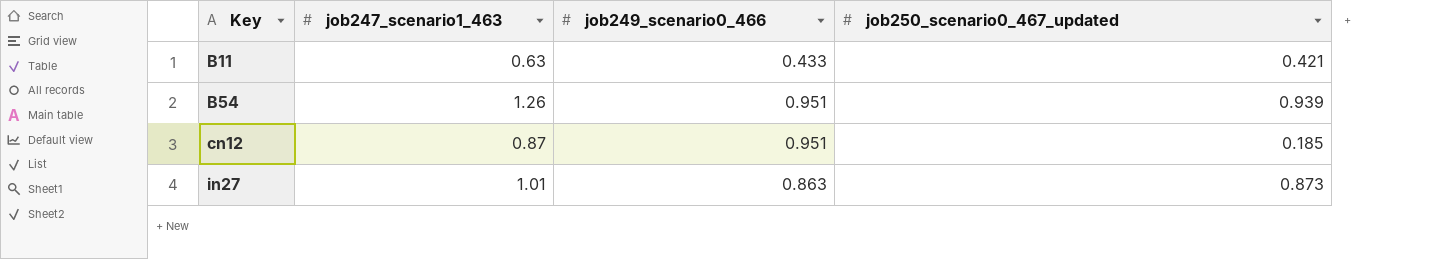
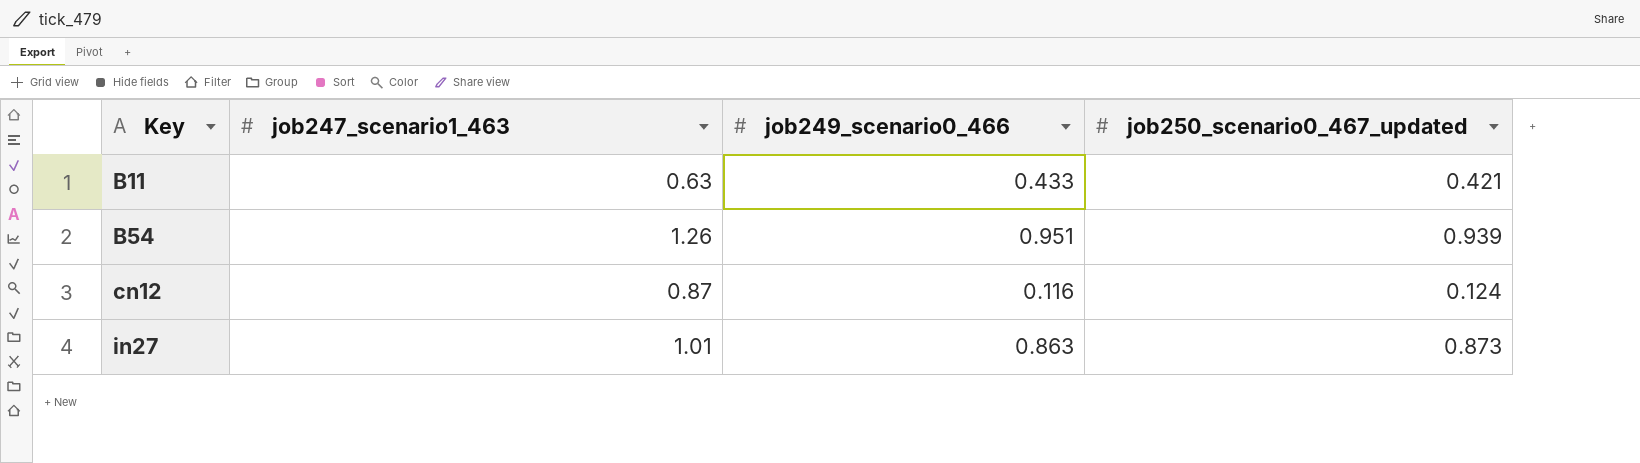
cn12 | job249_scenario0_466: 0.951 -> 0.116
cn12 | job250_scenario0_467_updated: 0.185 -> 0.124

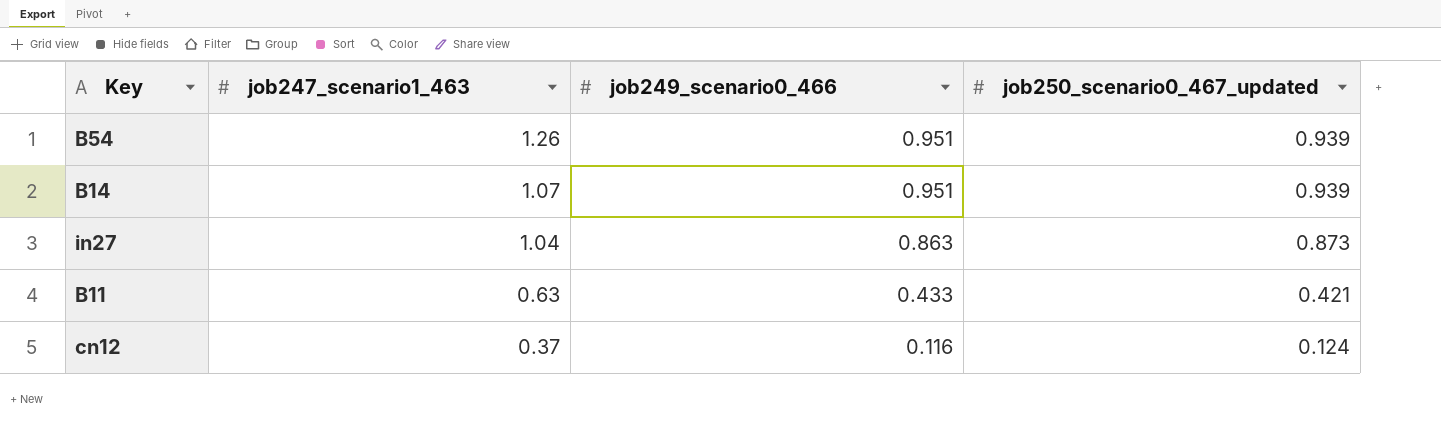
row order: Key ascending -> job247_scenario1_463 descending
row B14: none -> 1.07 | 0.951 | 0.939
in27 | job247_scenario1_463: 1.01 -> 1.04
cn12 | job247_scenario1_463: 0.87 -> 0.37

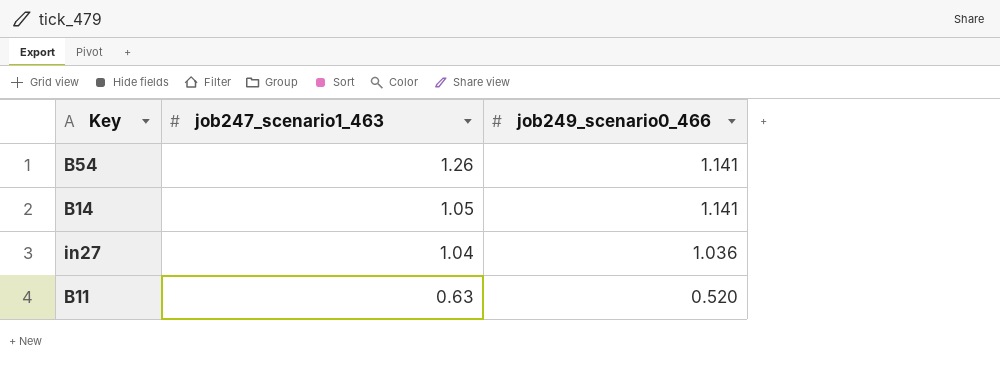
column job250_scenario0_467_updated | position: 4 -> none
row cn12: 0.37 | 0.116 | 0.124 -> none
B54 | job249_scenario0_466: 0.951 -> 1.141
B14 | job247_scenario1_463: 1.07 -> 1.05
B14 | job249_scenario0_466: 0.951 -> 1.141
in27 | job249_scenario0_466: 0.863 -> 1.036
B11 | job249_scenario0_466: 0.433 -> 0.520

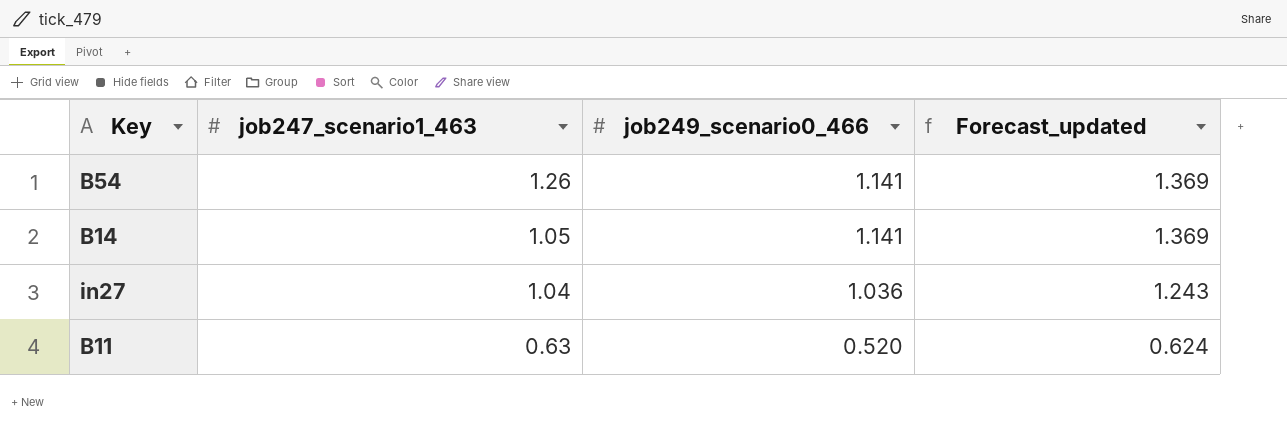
column Forecast_updated | formula: none -> [job249_scenario0_466] * 1.2

